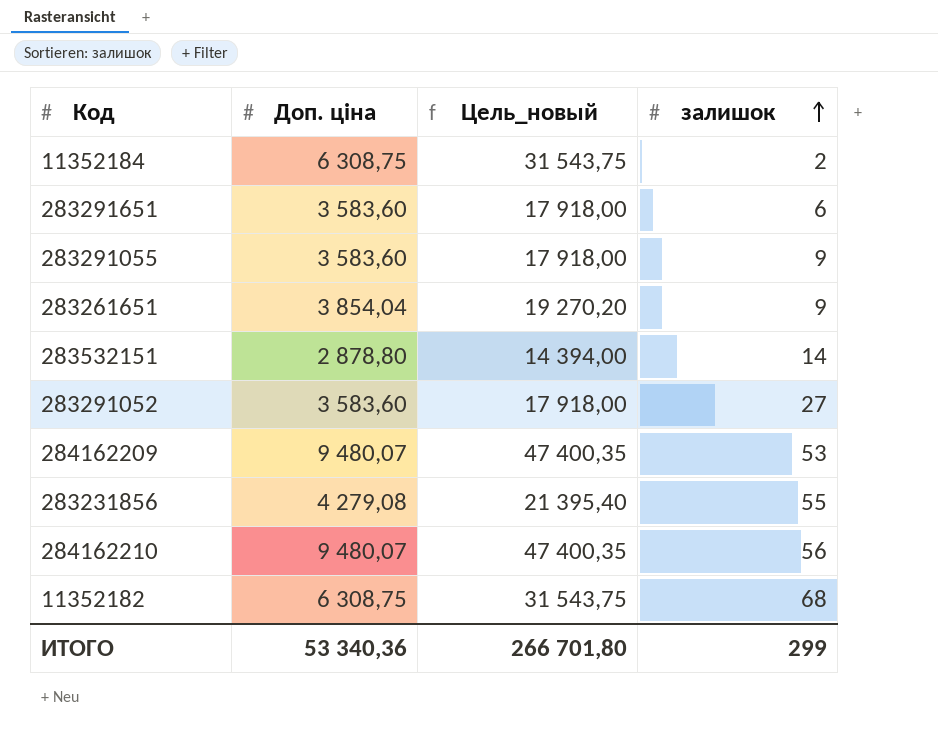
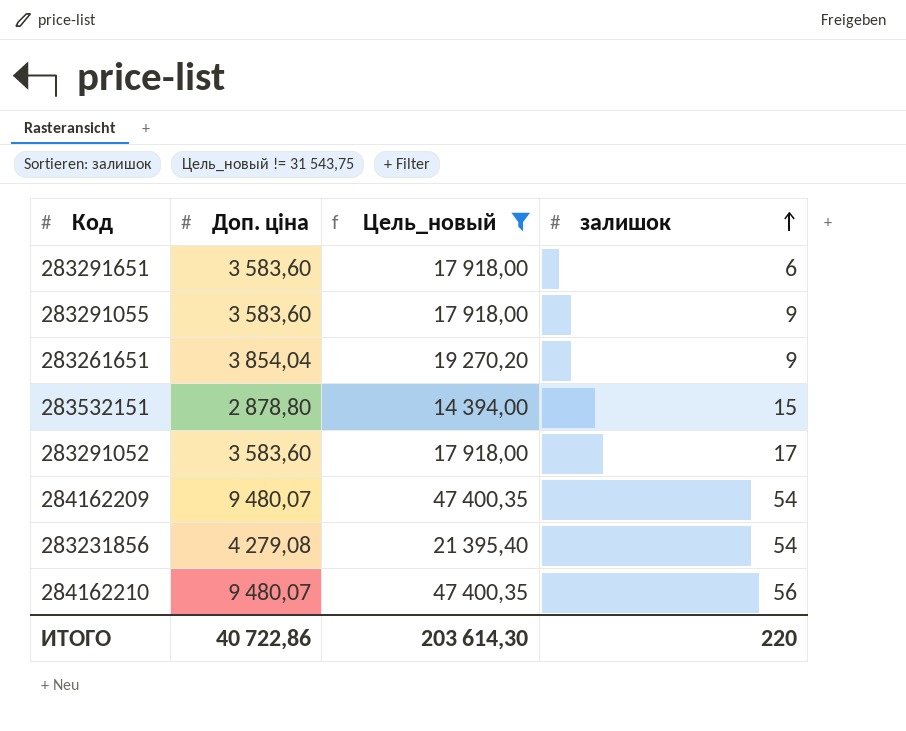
filter: none -> Цель_новый != 31 543,75
283532151 | залишок: 14 -> 15
283291052 | залишок: 27 -> 17
284162209 | залишок: 53 -> 54
283231856 | залишок: 55 -> 54
ИТОГО | Доп. ціна: 53 340,36 -> 40 722,86
ИТОГО | Цель_новый: 266 701,80 -> 203 614,30
ИТОГО | залишок: 299 -> 220

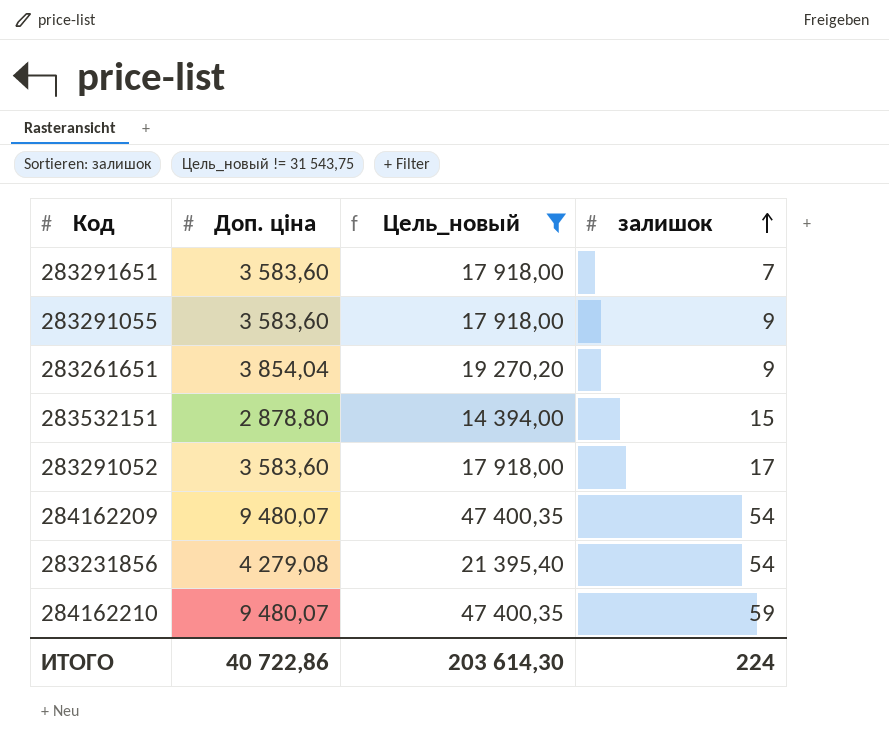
283291651 | залишок: 6 -> 7
284162210 | залишок: 56 -> 59
ИТОГО | залишок: 220 -> 224

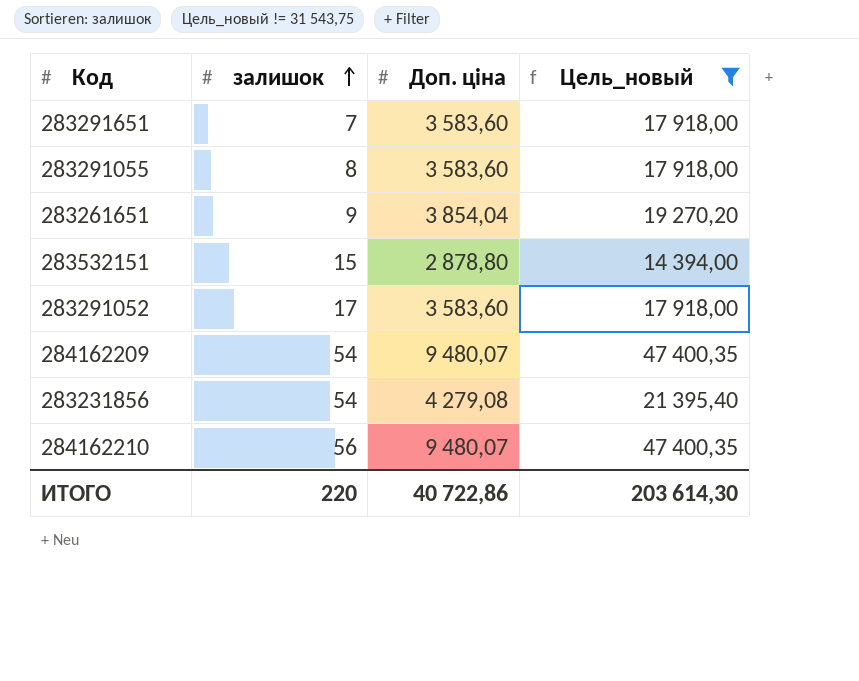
column залишок | position: 4 -> 2
283291055 | залишок: 9 -> 8
284162210 | залишок: 59 -> 56
ИТОГО | залишок: 224 -> 220

